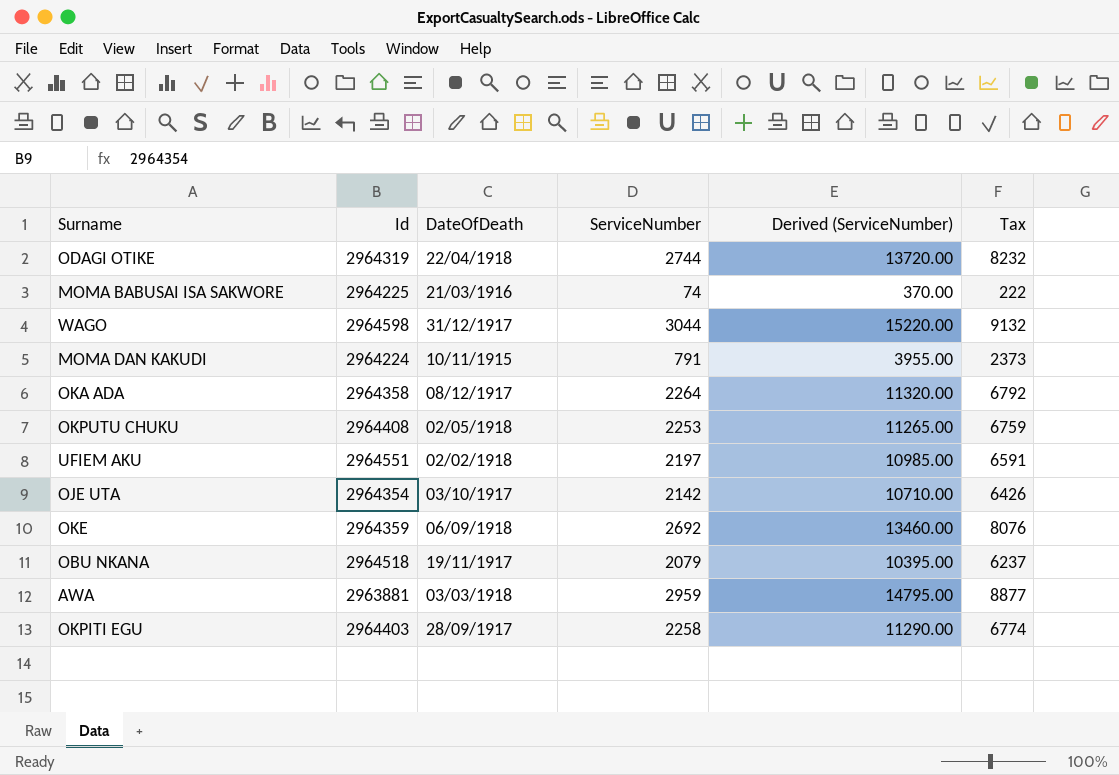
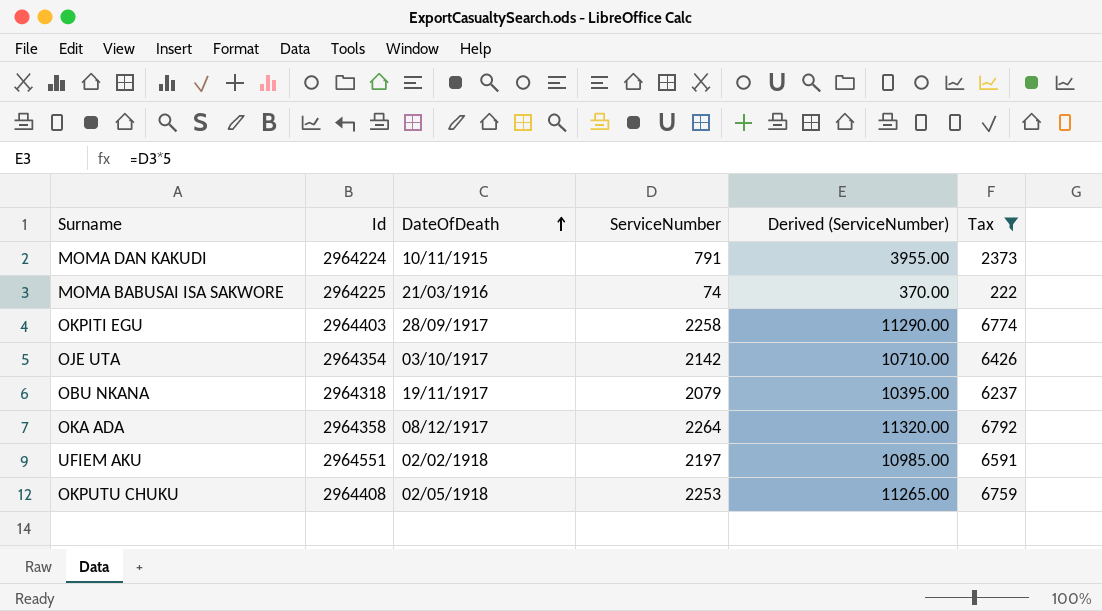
filter: none -> Tax <= 6792
row order: none -> DateOfDeath ascending
OBU NKANA | Id: 2964518 -> 2964318

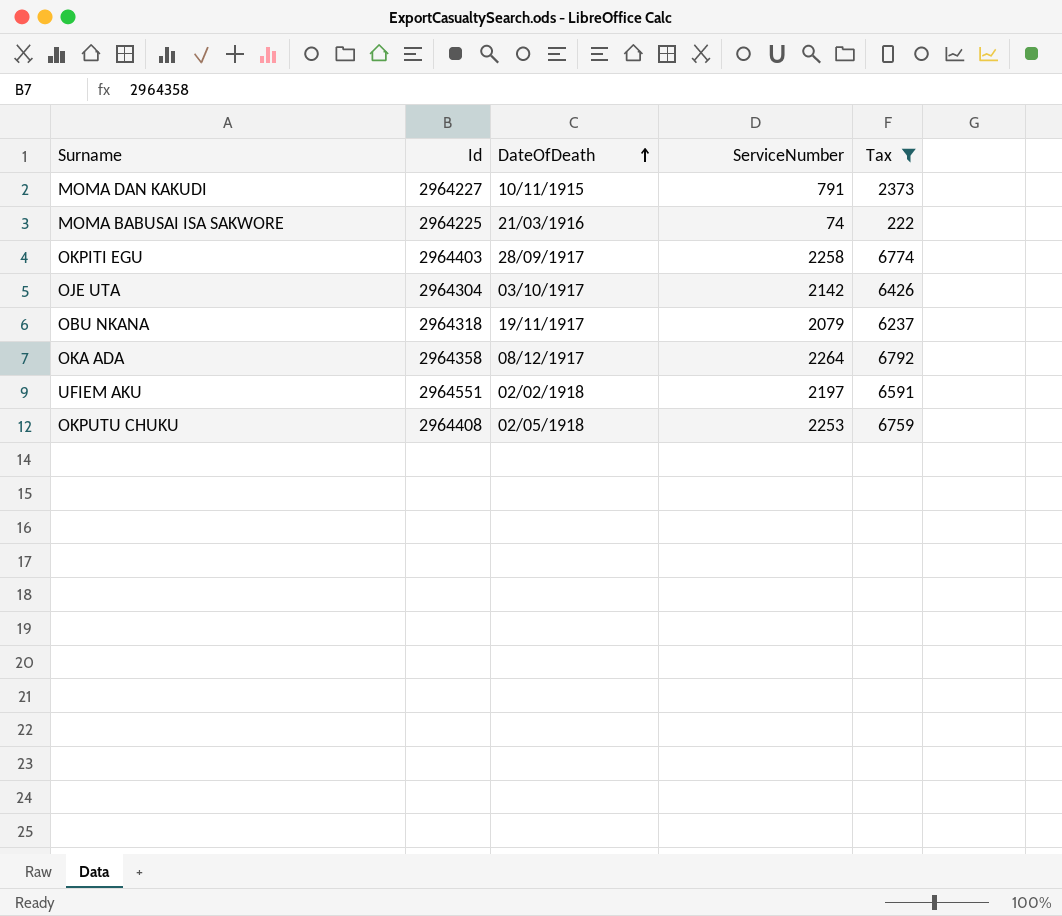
column Derived (ServiceNumber) | formula: [ServiceNumber] * 5 -> none
MOMA DAN KAKUDI | Id: 2964224 -> 2964227
OJE UTA | Id: 2964354 -> 2964304

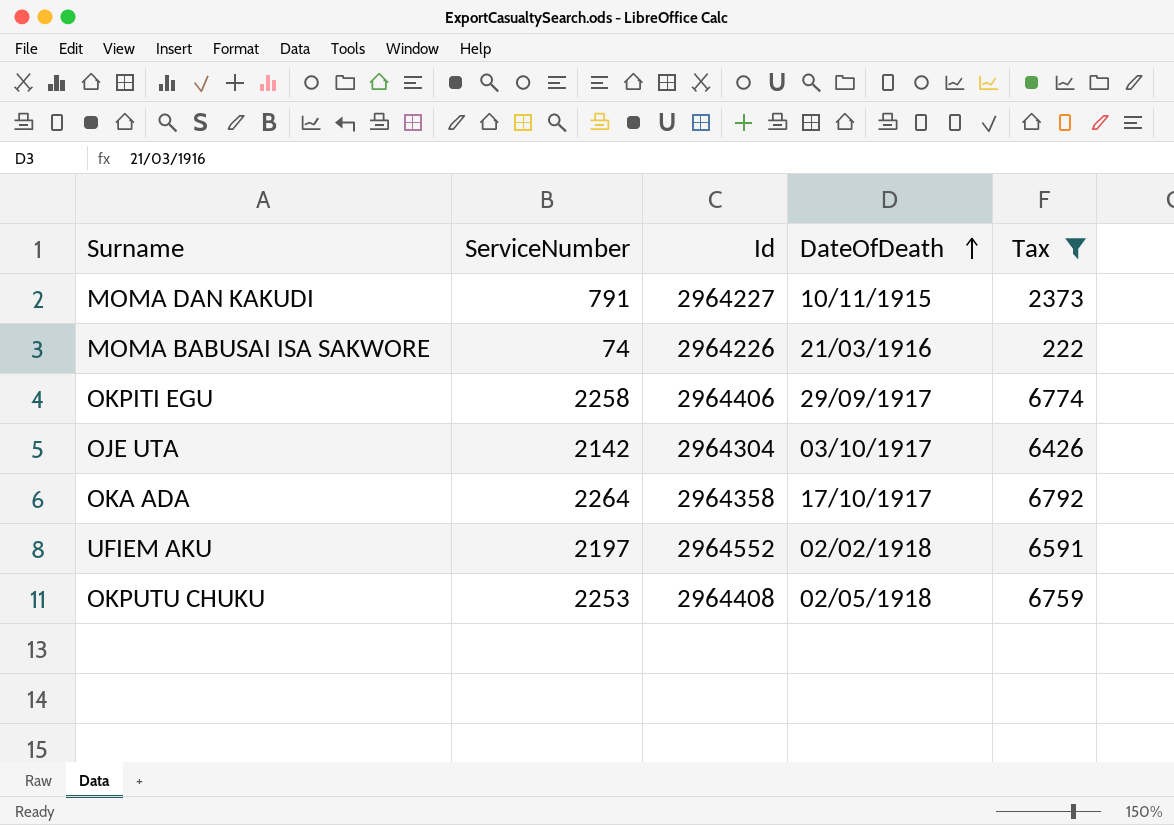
column ServiceNumber | position: 4 -> 2
row OBU NKANA: 2964318 | 19/11/1917 | 2079 | 6237 -> none
MOMA BABUSAI ISA SAKWORE | Id: 2964225 -> 2964226
OKPITI EGU | Id: 2964403 -> 2964406
OKPITI EGU | DateOfDeath: 28/09/1917 -> 29/09/1917
OKA ADA | DateOfDeath: 08/12/1917 -> 17/10/1917
UFIEM AKU | Id: 2964551 -> 2964552

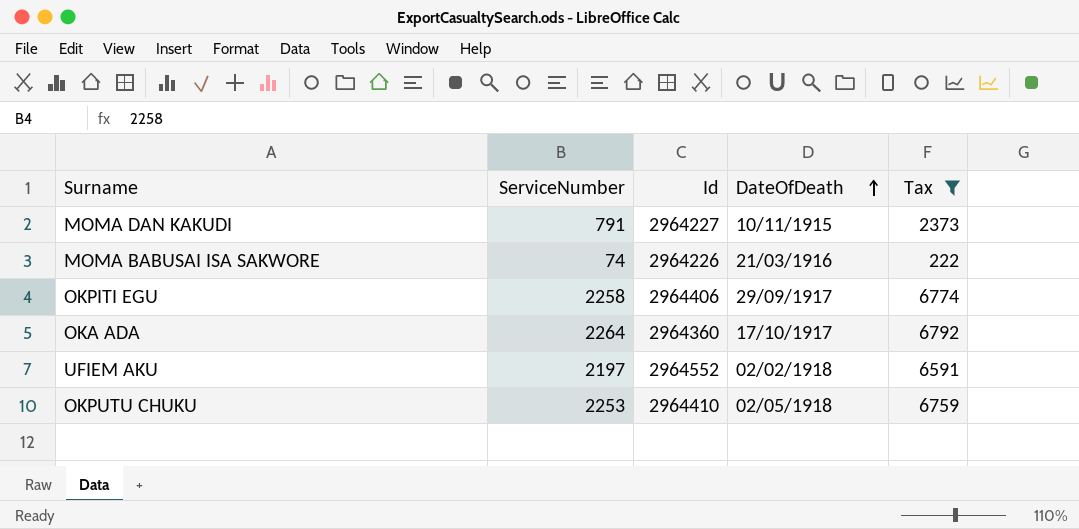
row OJE UTA: 2142 | 2964304 | 03/10/1917 | 6426 -> none
OKA ADA | Id: 2964358 -> 2964360
OKPUTU CHUKU | Id: 2964408 -> 2964410

